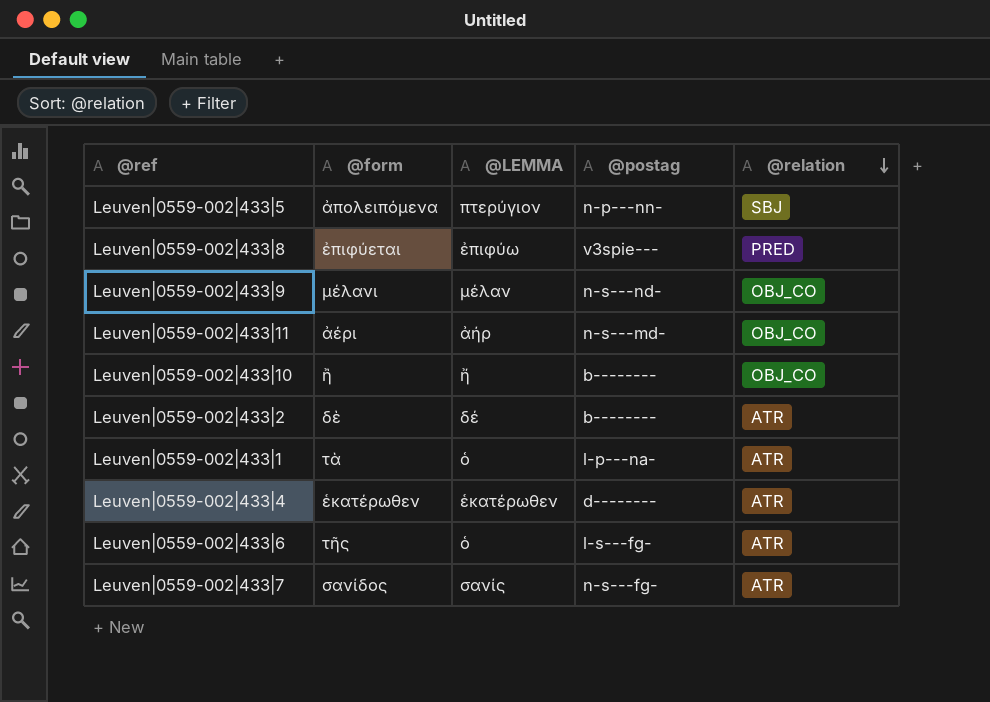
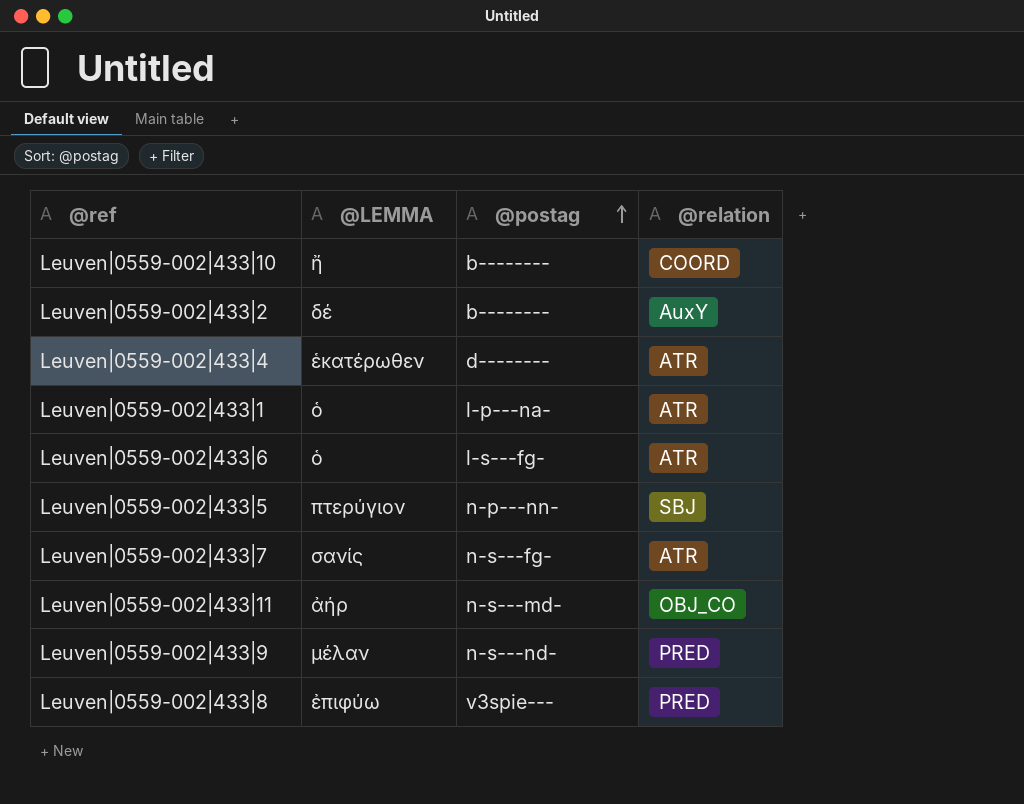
row order: @relation descending -> @postag ascending
column @form | position: 2 -> none
Leuven|0559-002|433|10 | @relation: OBJ_CO -> COORD
Leuven|0559-002|433|2 | @relation: ATR -> AuxY
Leuven|0559-002|433|9 | @relation: OBJ_CO -> PRED

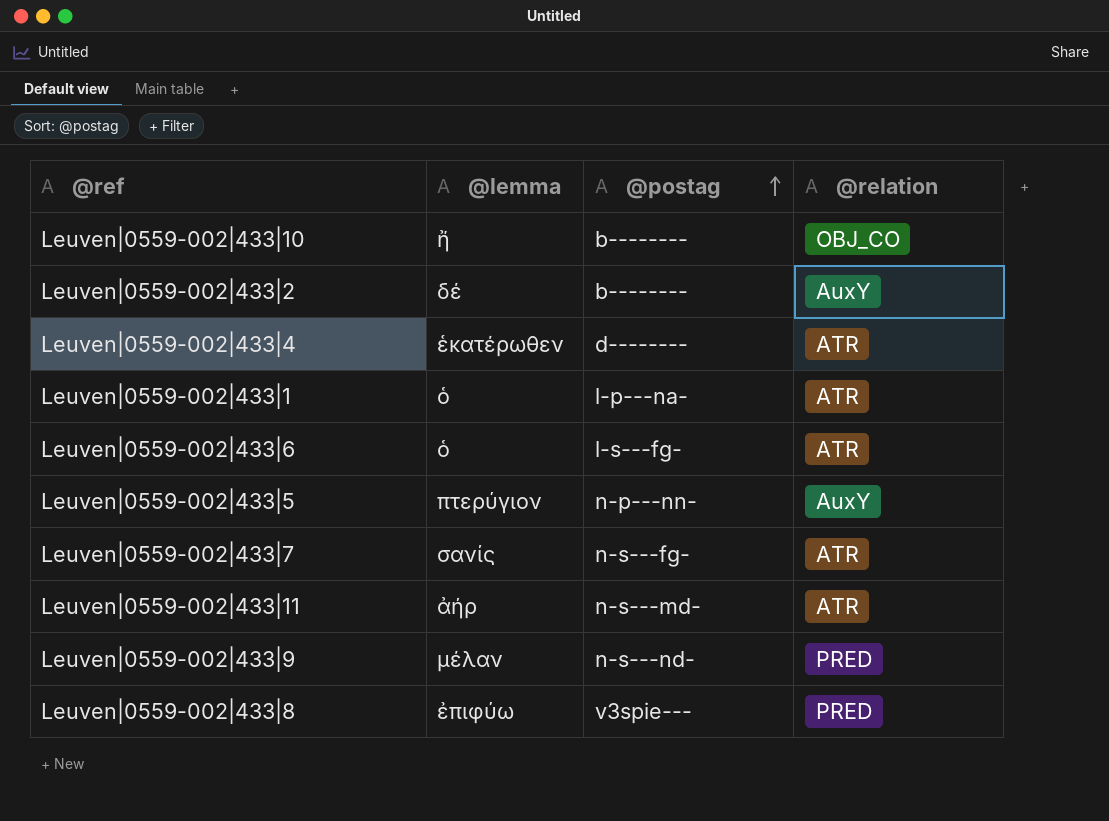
column name: @LEMMA -> @lemma
Leuven|0559-002|433|10 | @relation: COORD -> OBJ_CO
Leuven|0559-002|433|5 | @relation: SBJ -> AuxY
Leuven|0559-002|433|11 | @relation: OBJ_CO -> ATR

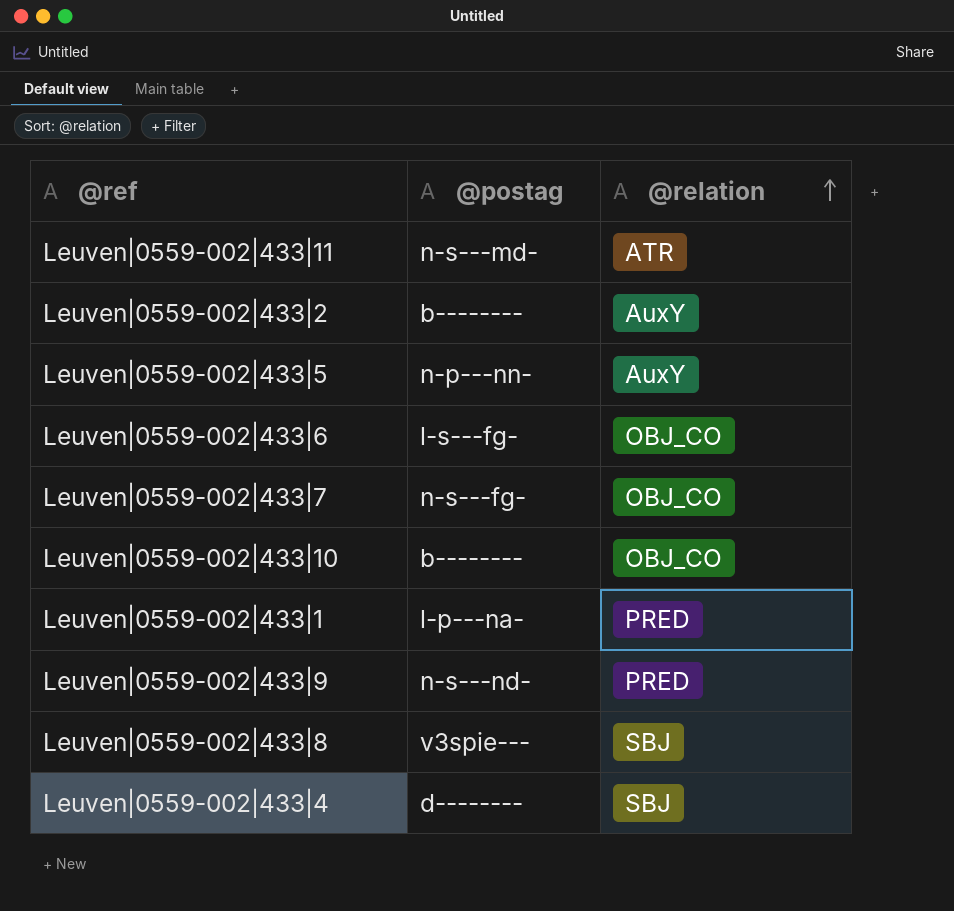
row order: @postag ascending -> @relation ascending
column @lemma | position: 2 -> none
Leuven|0559-002|433|6 | @relation: ATR -> OBJ_CO
Leuven|0559-002|433|7 | @relation: ATR -> OBJ_CO
Leuven|0559-002|433|1 | @relation: ATR -> PRED
Leuven|0559-002|433|8 | @relation: PRED -> SBJ
Leuven|0559-002|433|4 | @relation: ATR -> SBJ

